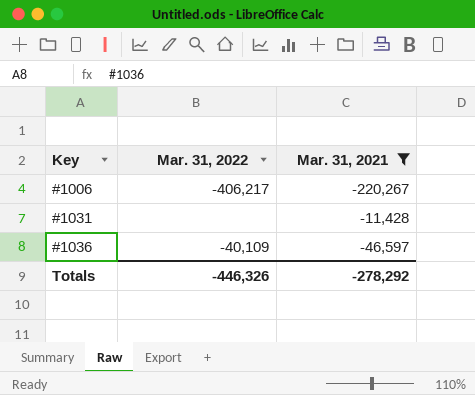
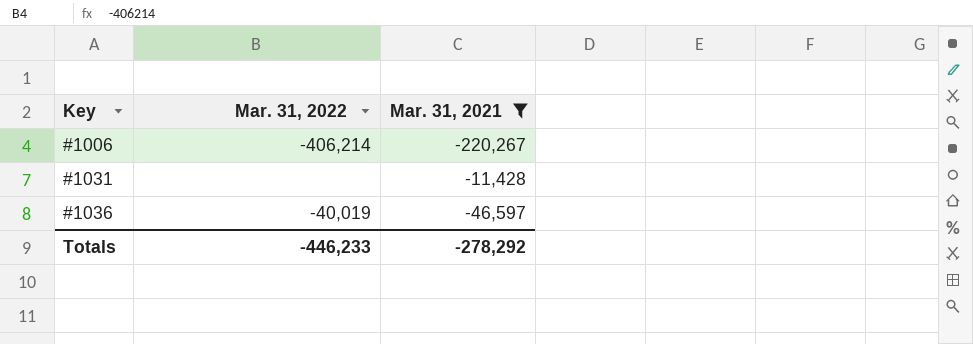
#1006 | Mar. 31, 2022: -406,217 -> -406,214
#1036 | Mar. 31, 2022: -40,109 -> -40,019
Totals | Mar. 31, 2022: -446,326 -> -446,233

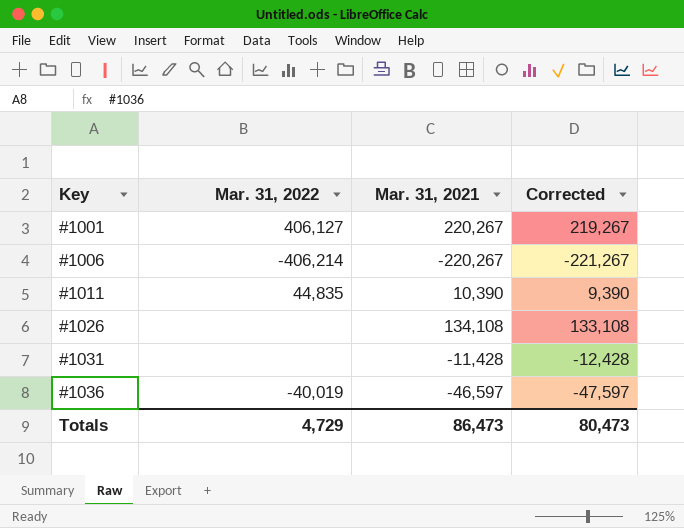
filter: Mar. 31, 2021 <= -11,428 -> none
column Corrected | formula: none -> [Mar. 31, 2021] - 1000
Totals | Mar. 31, 2022: -446,233 -> 4,729
Totals | Mar. 31, 2021: -278,292 -> 86,473

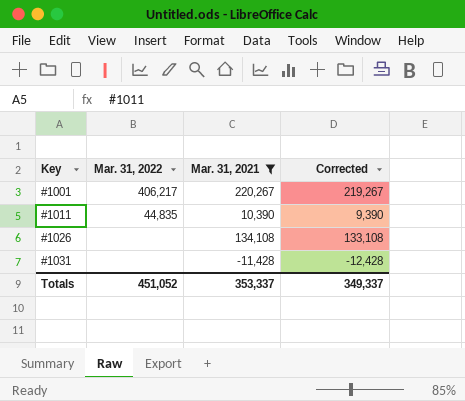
filter: none -> Mar. 31, 2021 >= -11,428
#1001 | Mar. 31, 2022: 406,127 -> 406,217
Totals | Mar. 31, 2022: 4,729 -> 451,052
Totals | Mar. 31, 2021: 86,473 -> 353,337
Totals | Corrected: 80,473 -> 349,337

